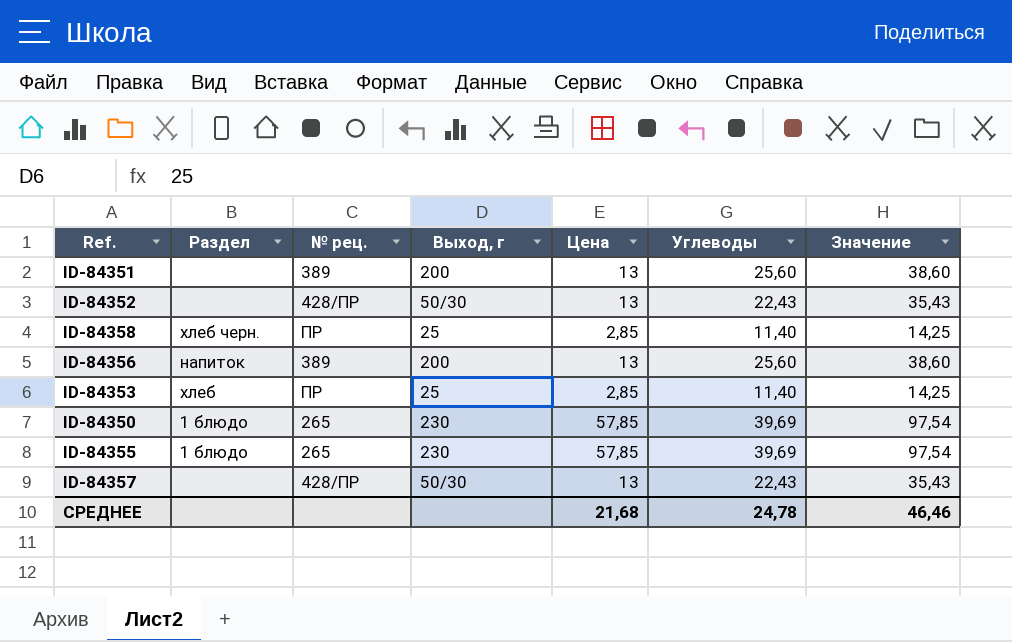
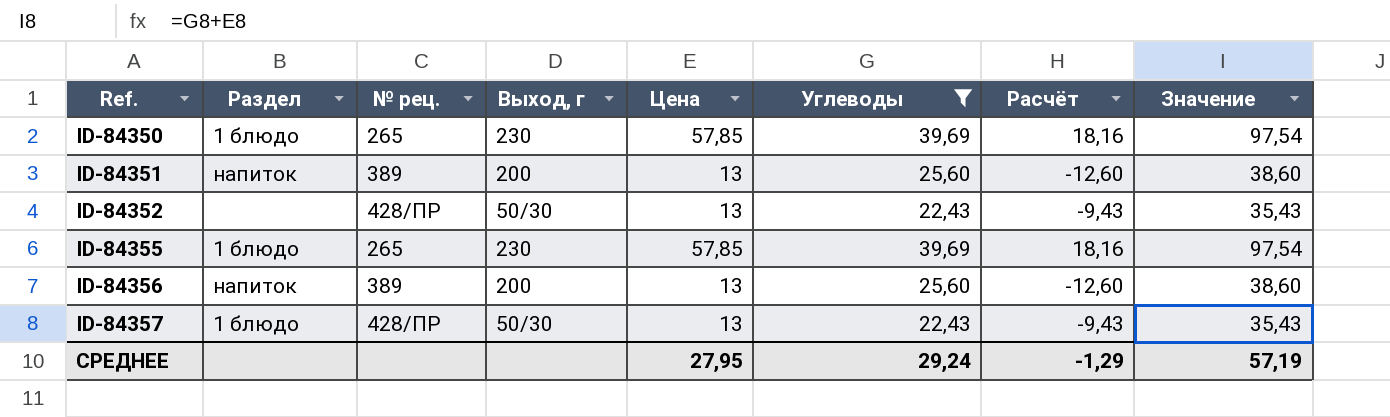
filter: none -> Углеводы != 11,40
row order: none -> Ref. ascending
column Расчёт | formula: none -> [Цена] - [Углеводы]
ID-84351 | Раздел: none -> напиток
ID-84357 | Раздел: none -> 1 блюдо
СРЕДНЕЕ | Цена: 21,68 -> 27,95
СРЕДНЕЕ | Углеводы: 24,78 -> 29,24
СРЕДНЕЕ | Значение: 46,46 -> 57,19

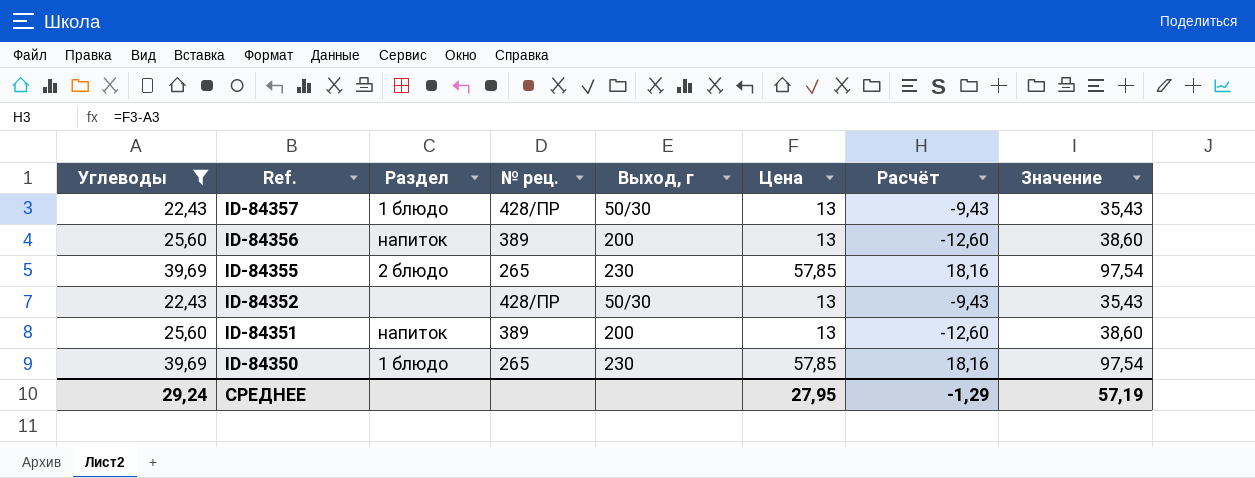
row order: Ref. ascending -> Ref. descending
column Углеводы | position: 6 -> 1
ID-84355 | Раздел: 1 блюдо -> 2 блюдо

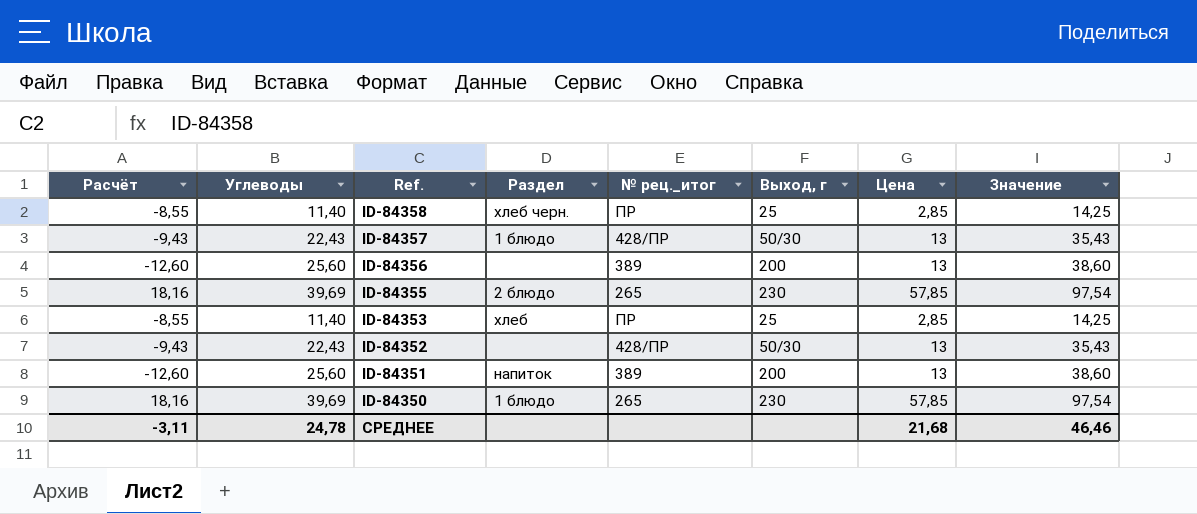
filter: Углеводы != 11,40 -> none
column Расчёт | position: 7 -> 1
column name: № рец. -> № рец._итог
ID-84356 | Раздел: напиток -> none
СРЕДНЕЕ | Расчёт: -1,29 -> -3,11
СРЕДНЕЕ | Углеводы: 29,24 -> 24,78
СРЕДНЕЕ | Цена: 27,95 -> 21,68
СРЕДНЕЕ | Значение: 57,19 -> 46,46

